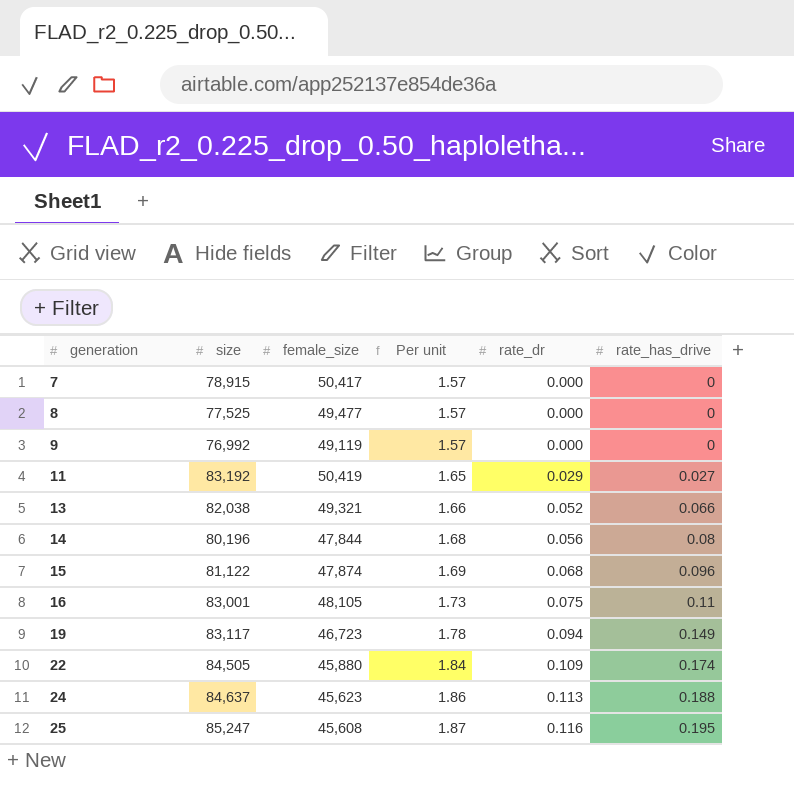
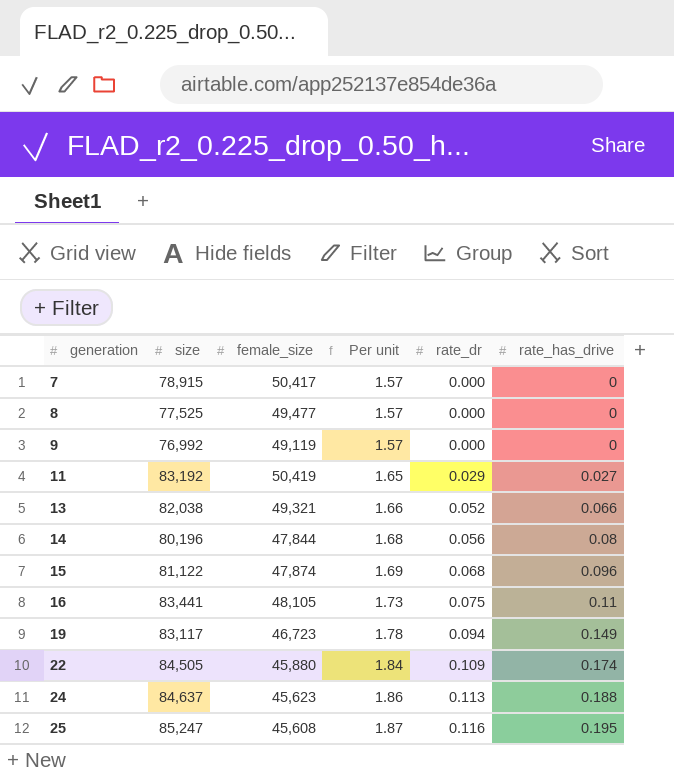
16 | size: 83,001 -> 83,441

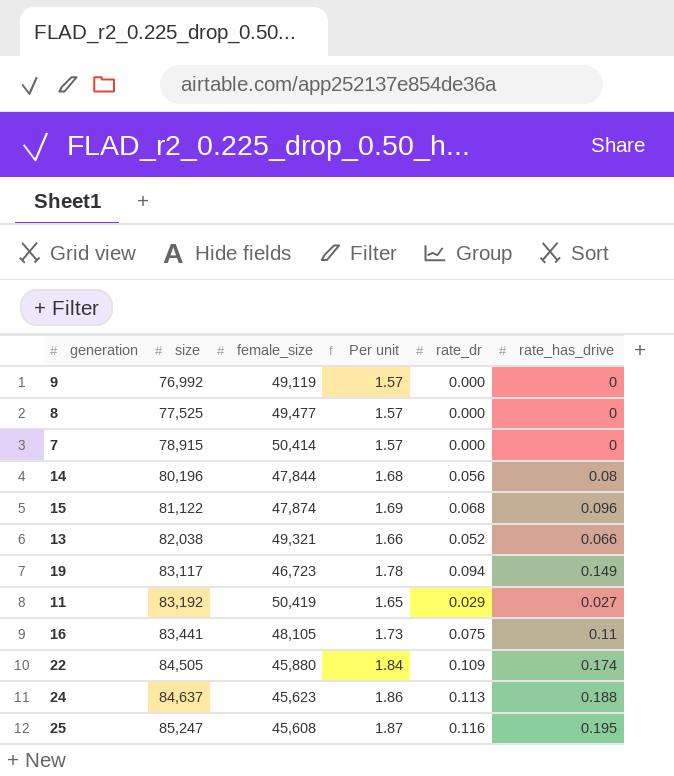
row order: generation ascending -> size ascending
7 | female_size: 50,417 -> 50,414

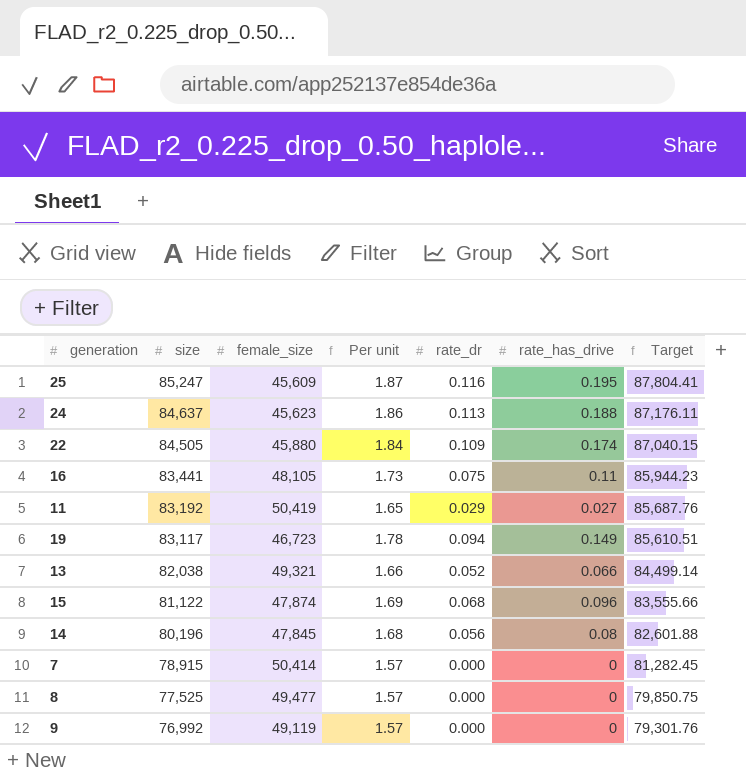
row order: size ascending -> size descending
column Target | formula: none -> [size] * 1.03
25 | female_size: 45,608 -> 45,609
14 | female_size: 47,844 -> 47,845

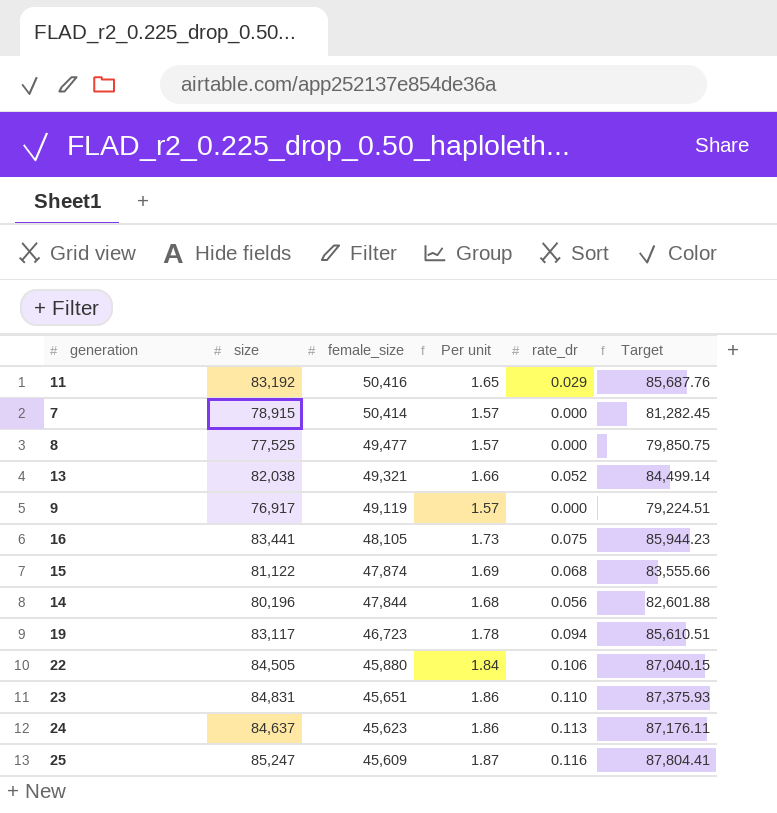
row order: size descending -> female_size descending
column rate_has_drive | position: 6 -> none
11 | female_size: 50,419 -> 50,416
9 | size: 76,992 -> 76,917
9 | Target: 79,301.76 -> 79,224.51
14 | female_size: 47,845 -> 47,844
22 | rate_dr: 0.109 -> 0.106
row 23: none -> 84,831 | 45,651 | 1.86 | 0.110 | 87,375.93

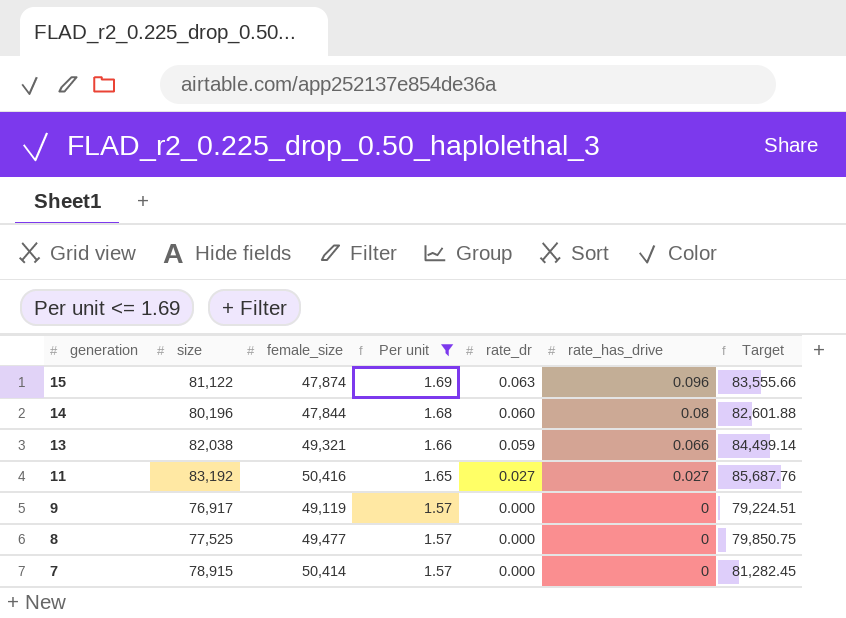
filter: none -> Per unit <= 1.69
row order: female_size descending -> generation descending
column rate_has_drive | position: none -> 6
15 | rate_dr: 0.068 -> 0.063
14 | rate_dr: 0.056 -> 0.060
13 | rate_dr: 0.052 -> 0.059
11 | rate_dr: 0.029 -> 0.027

